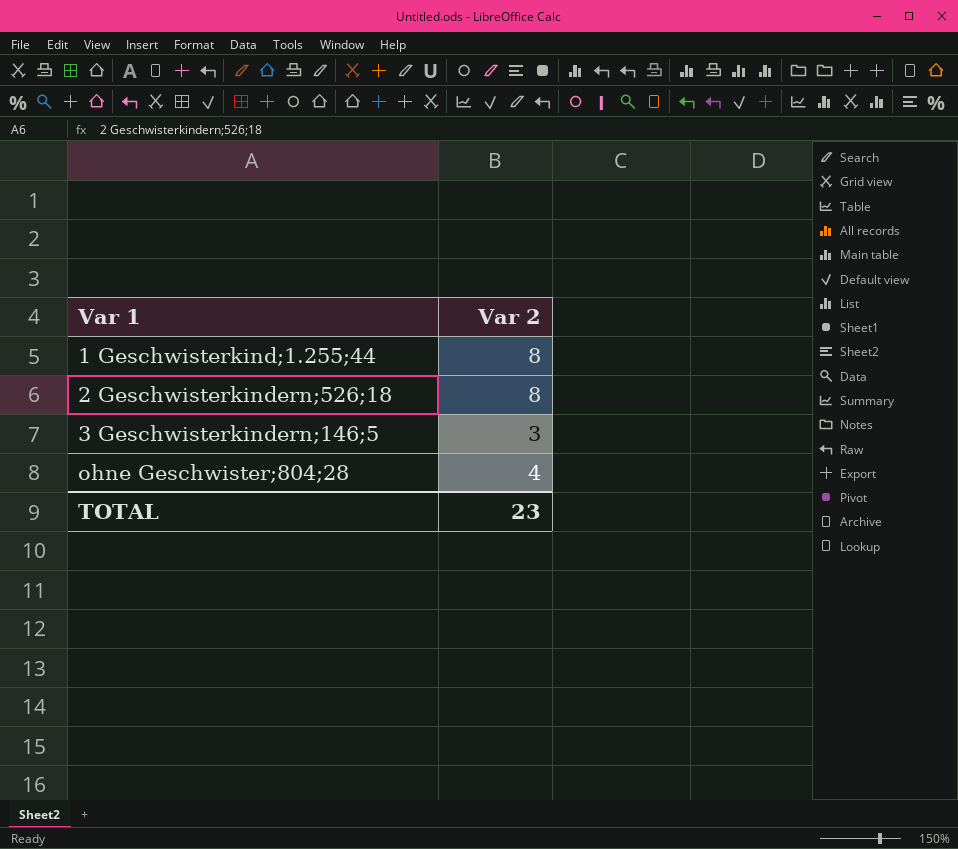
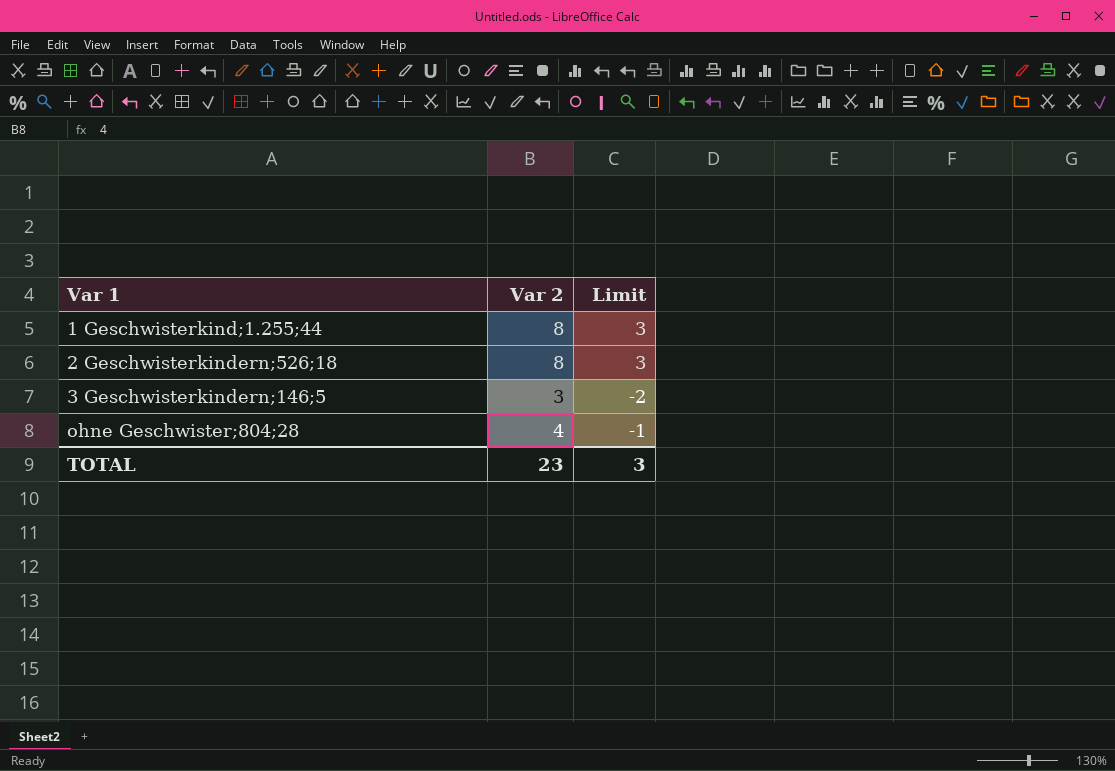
column Limit | formula: none -> [Var 2] - 5

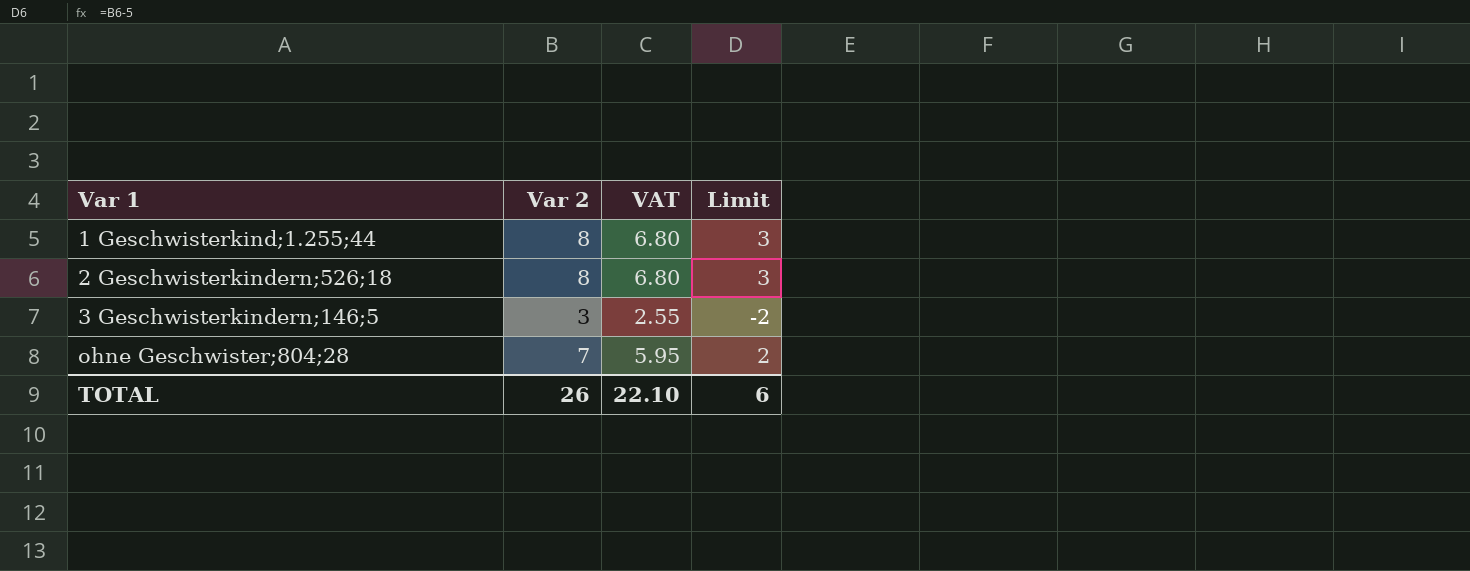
column VAT | formula: none -> [Var 2] * 0.85
ohne Geschwister;804;28 | Var 2: 4 -> 7
ohne Geschwister;804;28 | Limit: -1 -> 2
TOTAL | Var 2: 23 -> 26
TOTAL | Limit: 3 -> 6

